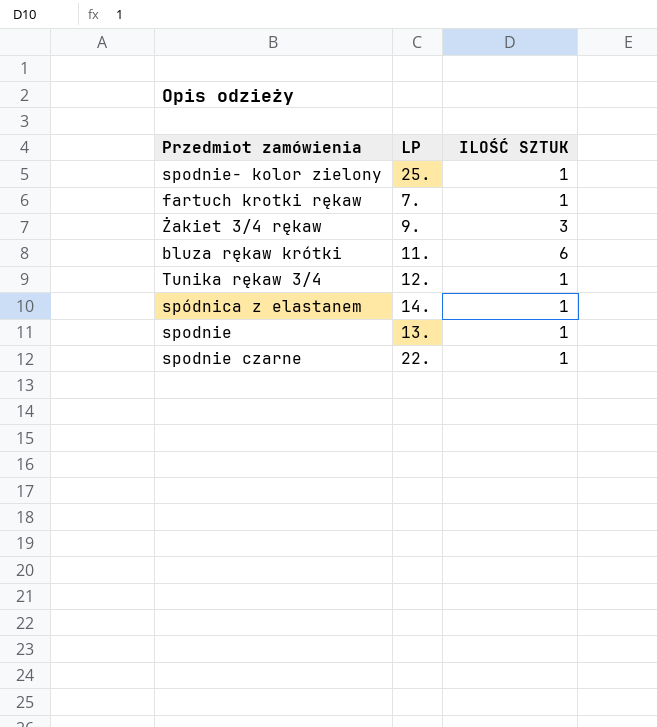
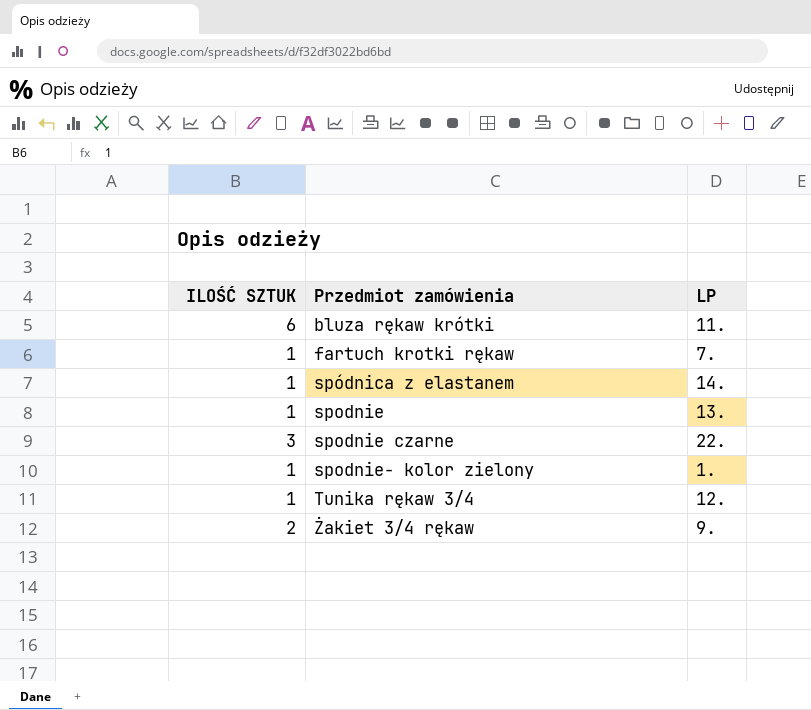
row order: none -> Przedmiot zamówienia ascending
column ILOŚĆ SZTUK | position: 3 -> 1
spodnie czarne | ILOŚĆ SZTUK: 1 -> 3
spodnie- kolor zielony | LP: 25. -> 1.
Żakiet 3/4 rękaw | ILOŚĆ SZTUK: 3 -> 2

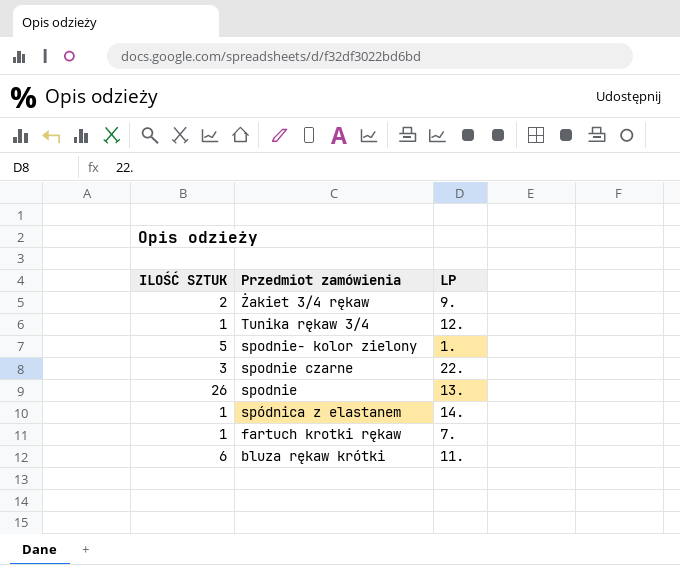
row order: Przedmiot zamówienia ascending -> Przedmiot zamówienia descending
spodnie- kolor zielony | ILOŚĆ SZTUK: 1 -> 5
spodnie | ILOŚĆ SZTUK: 1 -> 26

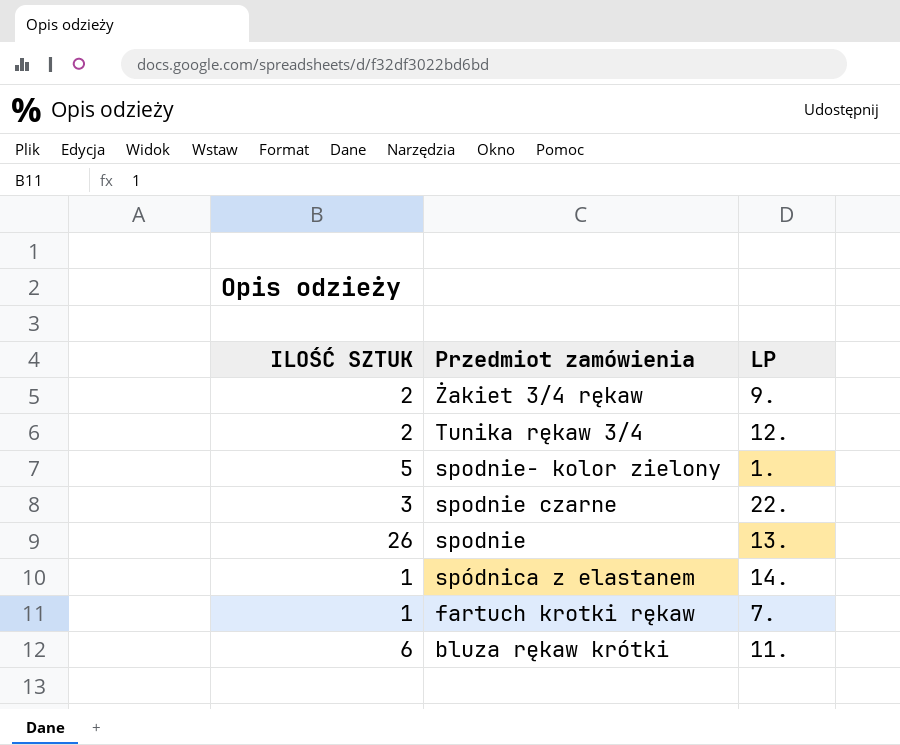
Tunika rękaw 3/4 | ILOŚĆ SZTUK: 1 -> 2

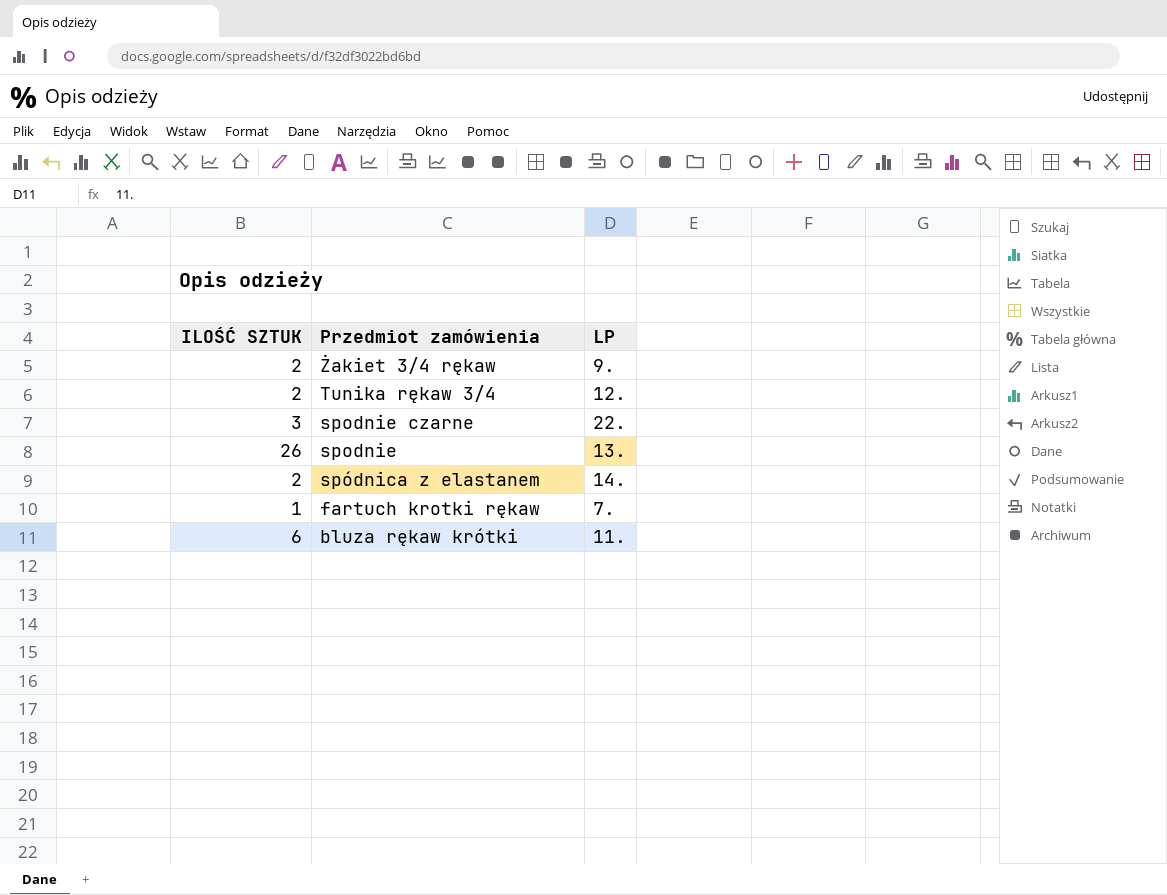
row spodnie- kolor zielony: 5 | 1. -> none
spódnica z elastanem | ILOŚĆ SZTUK: 1 -> 2

